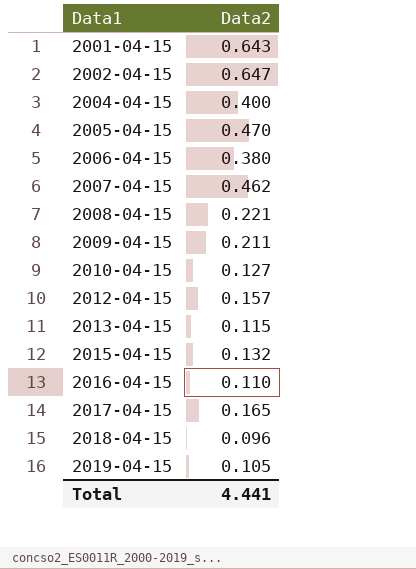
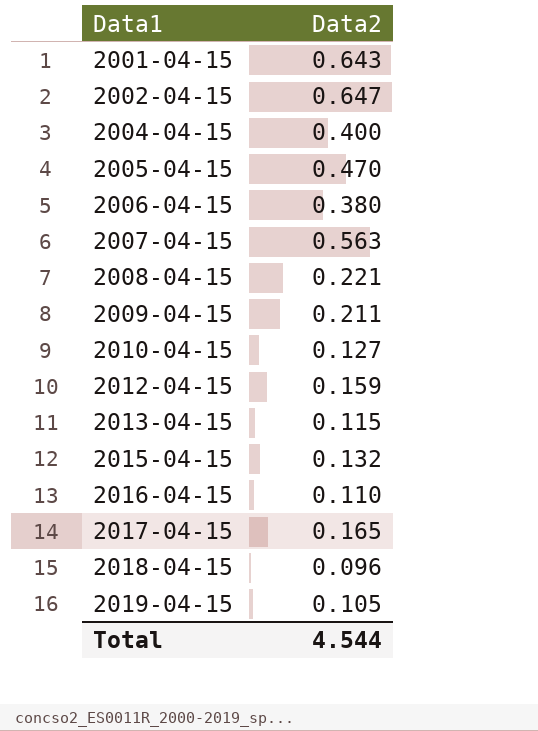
2007-04-15 | Data2: 0.462 -> 0.563
2012-04-15 | Data2: 0.157 -> 0.159
Total | Data2: 4.441 -> 4.544

